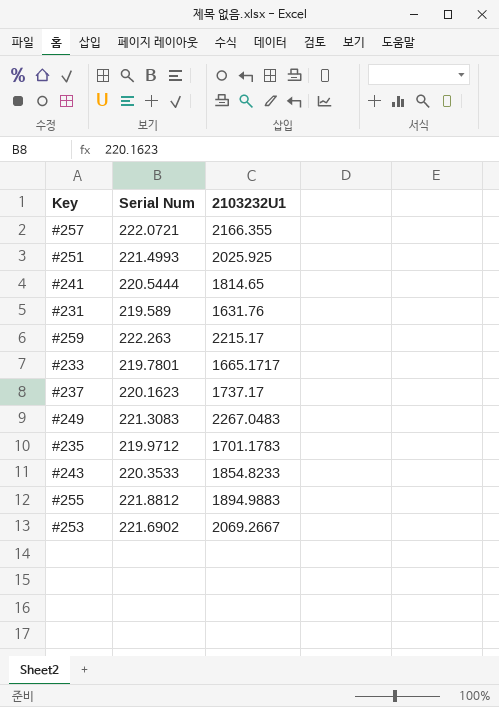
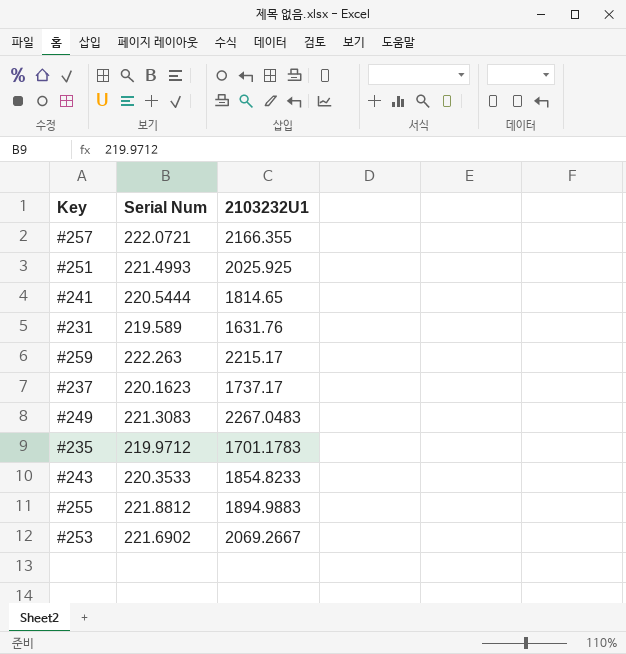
row #233: 219.7801 | 1665.1717 -> none

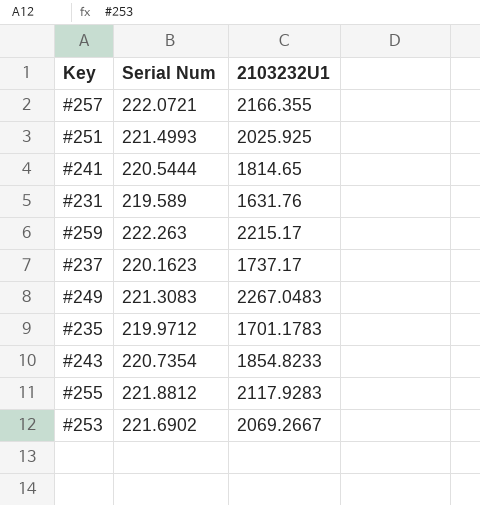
#243 | Serial Num: 220.3533 -> 220.7354
#255 | 2103232U1: 1894.9883 -> 2117.9283

